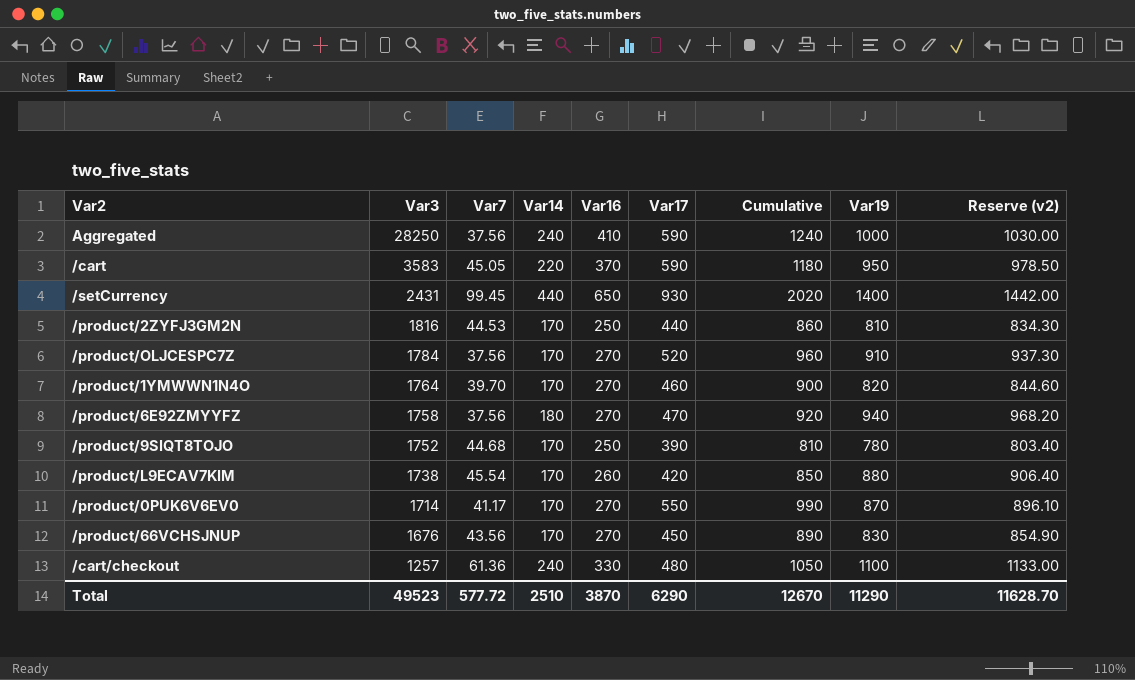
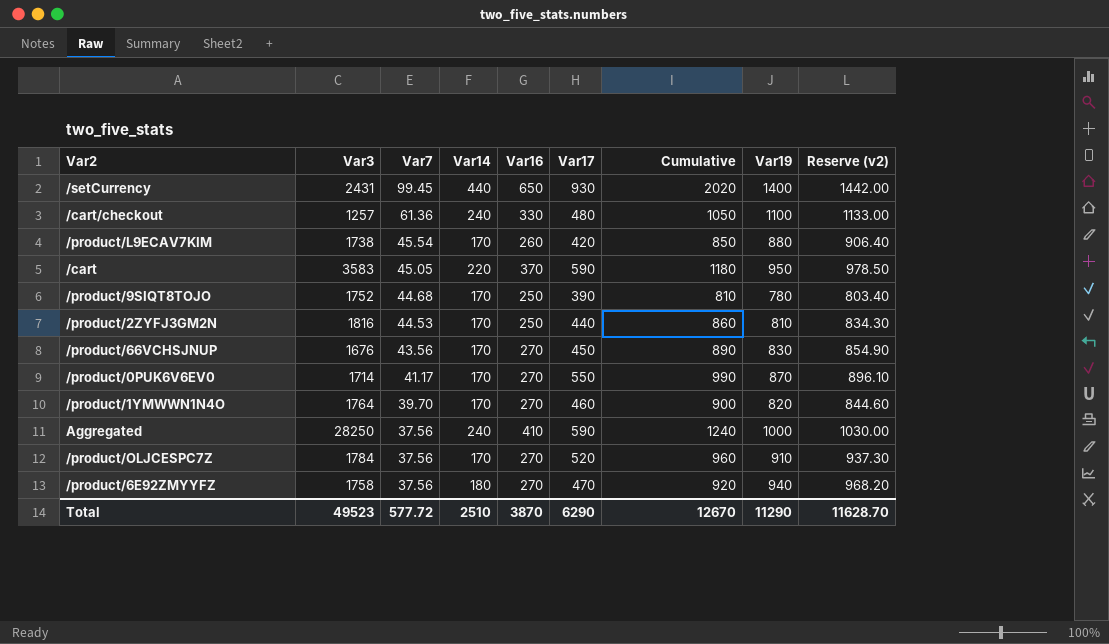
row order: Var3 descending -> Var7 descending

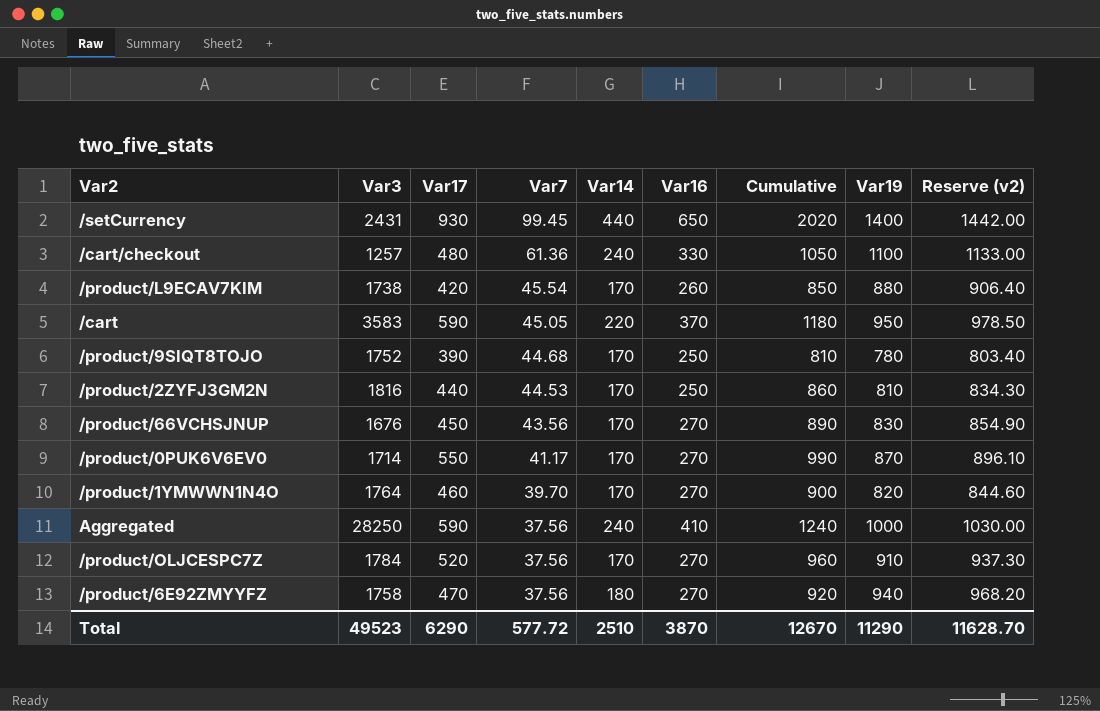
column Var17 | position: 6 -> 3

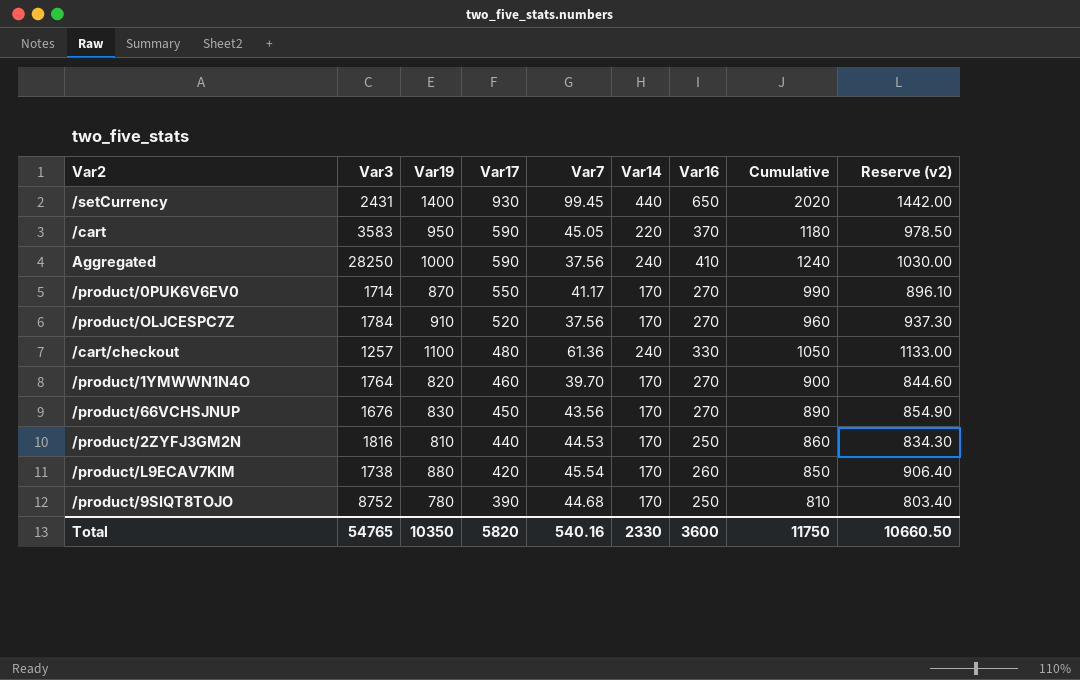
row order: Var7 descending -> Var17 descending
column Var19 | position: 8 -> 3
row /product/6E92ZMYYFZ: 1758 | 470 | 37.56 | 180 | 270 | 920 | 940 | 968.20 -> none
/product/9SIQT8TOJO | Var3: 1752 -> 8752
Total | Var3: 49523 -> 54765
Total | Var19: 11290 -> 10350
Total | Var17: 6290 -> 5820
Total | Var7: 577.72 -> 540.16
Total | Var14: 2510 -> 2330
Total | Var16: 3870 -> 3600
Total | Cumulative: 12670 -> 11750
Total | Reserve (v2): 11628.70 -> 10660.50

